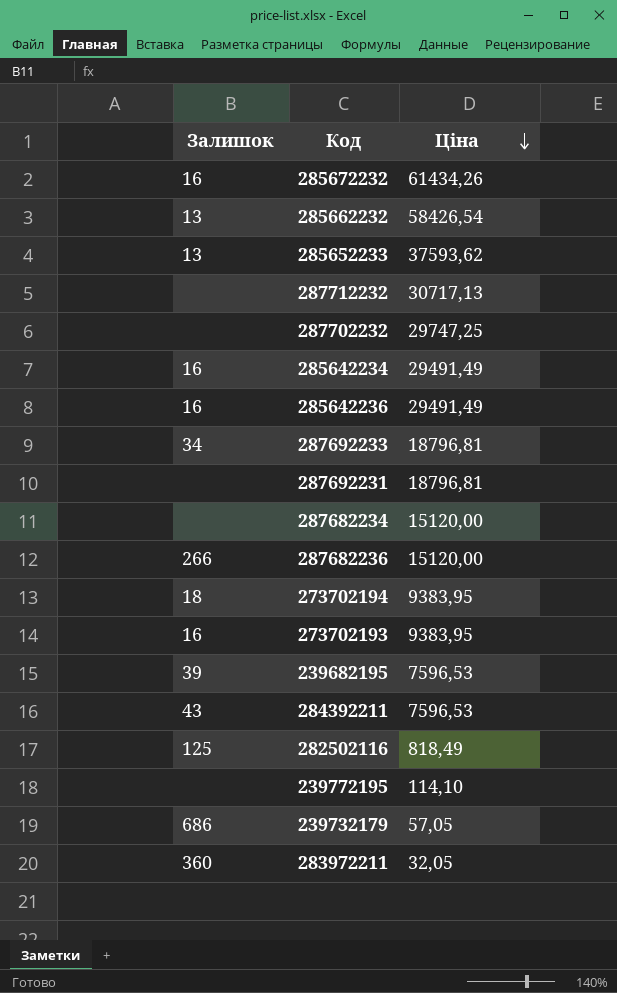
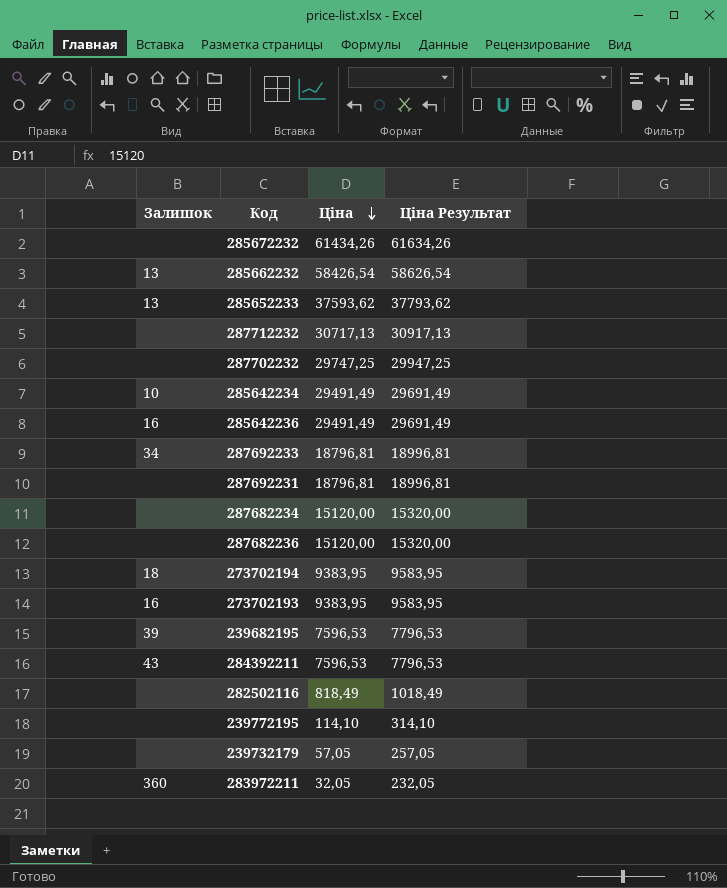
column Ціна Результат | formula: none -> [Ціна] + 200
285672232 | Залишок: 16 -> none
285642234 | Залишок: 16 -> 10
287682236 | Залишок: 266 -> none
282502116 | Залишок: 125 -> none
239732179 | Залишок: 686 -> none

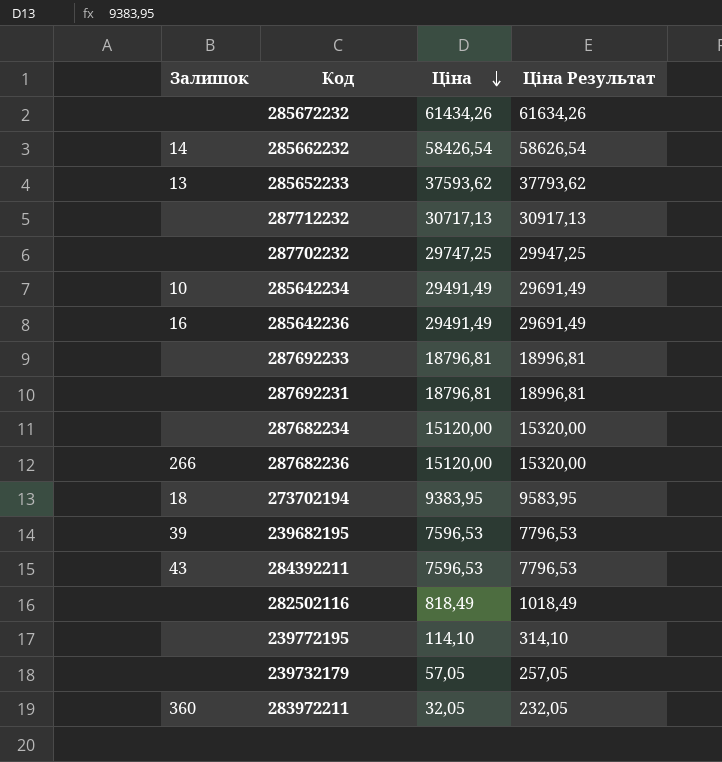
row 273702193: 16 | 9383,95 | 9583,95 -> none
285662232 | Залишок: 13 -> 14
287692233 | Залишок: 34 -> none
287682236 | Залишок: none -> 266

